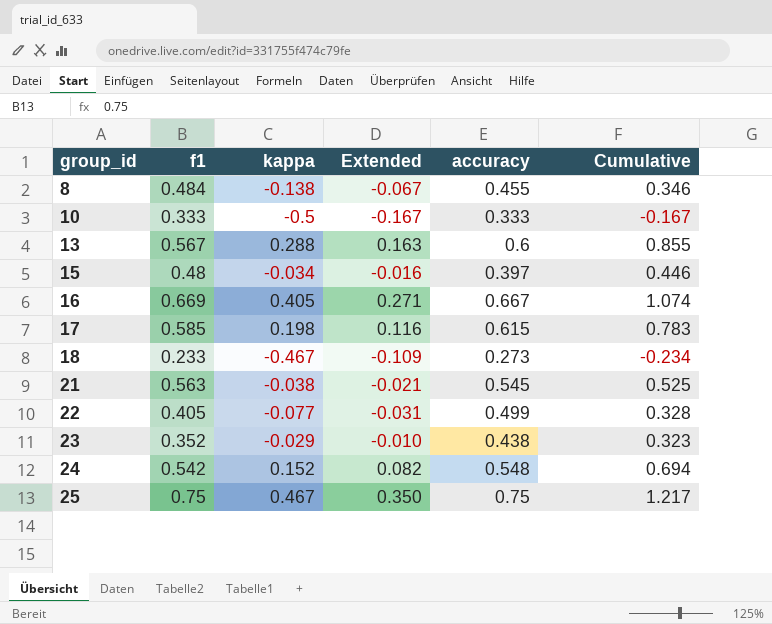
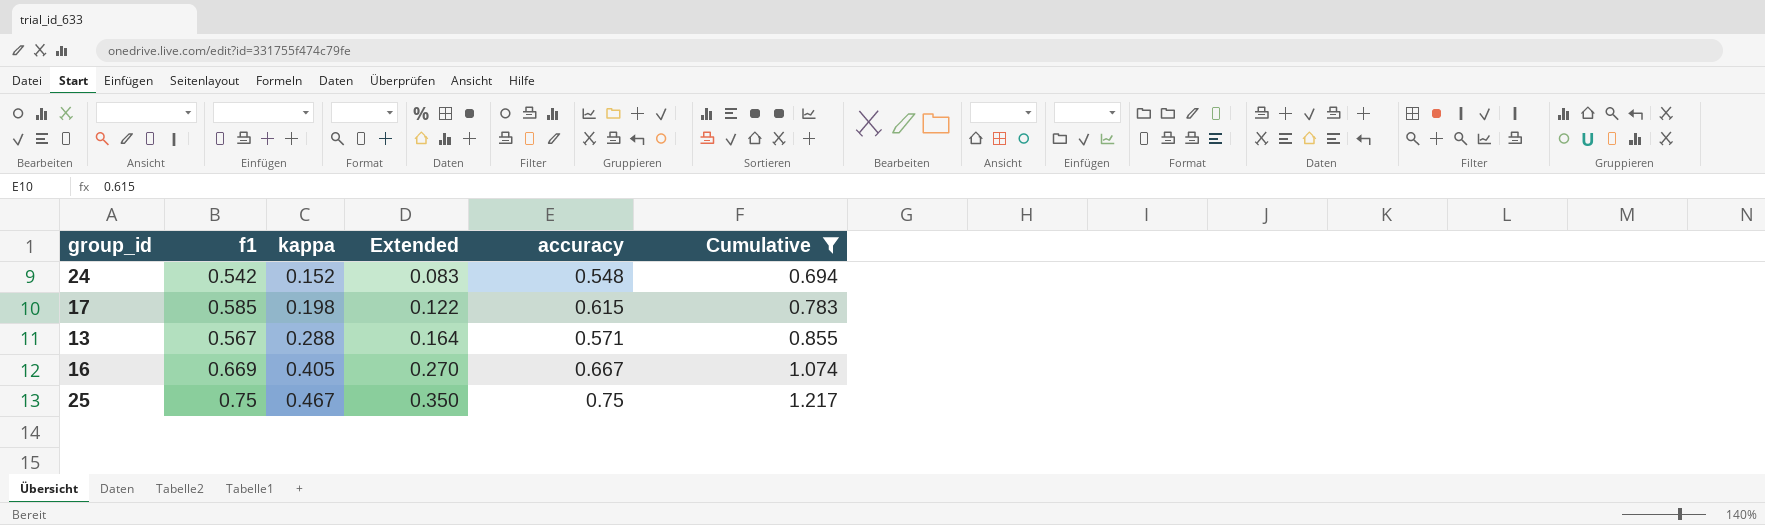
filter: none -> Cumulative >= 0.694
row order: group_id ascending -> kappa ascending
column Extended | formula: [f1] * [kappa] -> [kappa] * [accuracy]
13 | accuracy: 0.6 -> 0.571

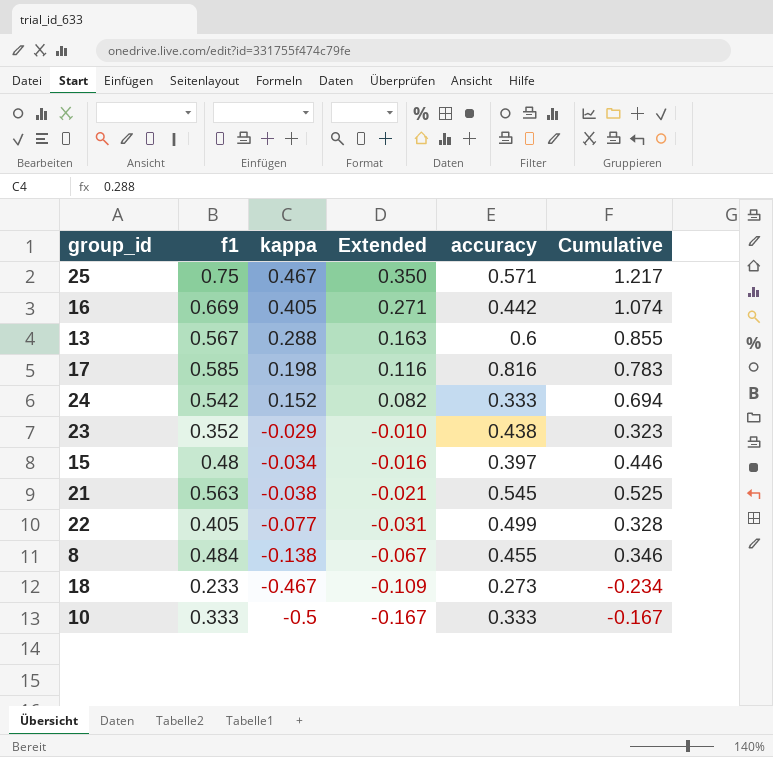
filter: Cumulative >= 0.694 -> none
row order: kappa ascending -> kappa descending
column Extended | formula: [kappa] * [accuracy] -> [f1] * [kappa]
25 | accuracy: 0.75 -> 0.571
16 | accuracy: 0.667 -> 0.442
13 | accuracy: 0.571 -> 0.6
17 | accuracy: 0.615 -> 0.816
24 | accuracy: 0.548 -> 0.333

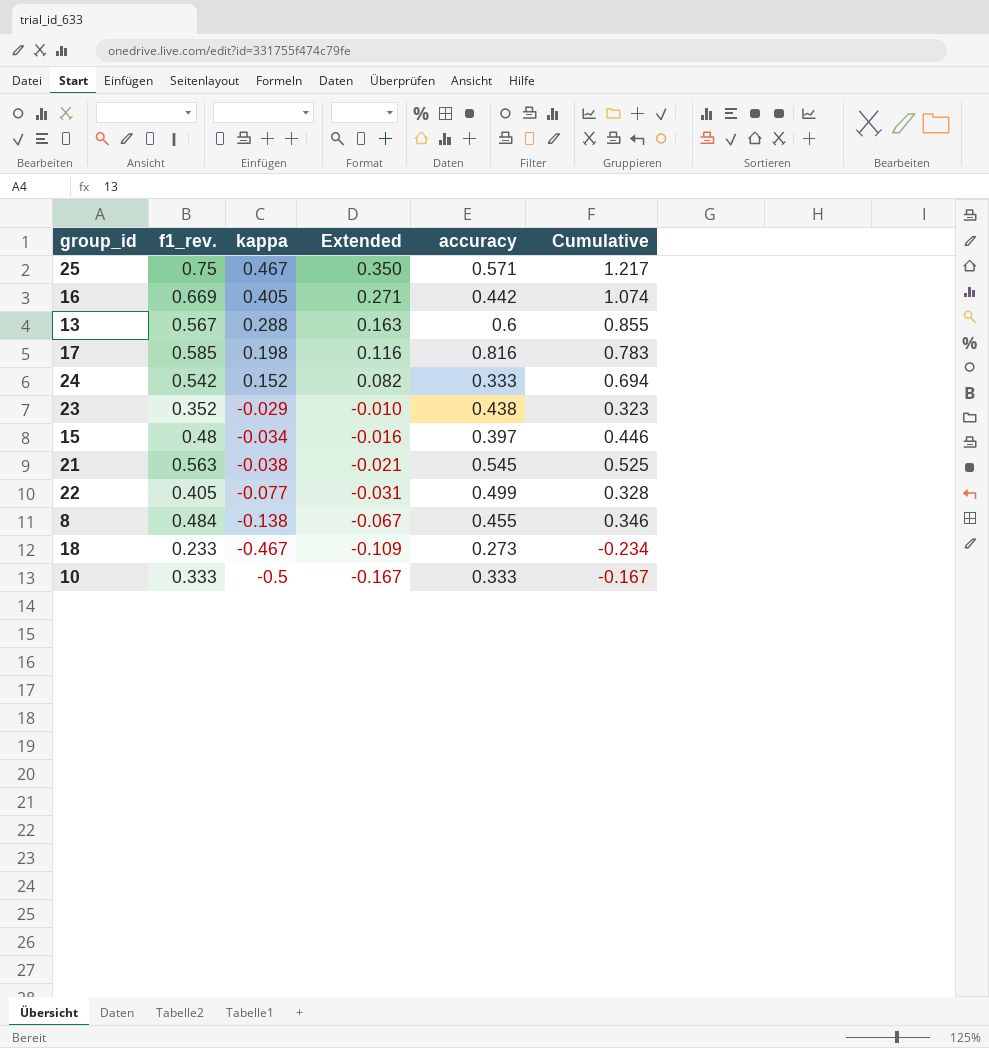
column name: f1 -> f1_rev.

